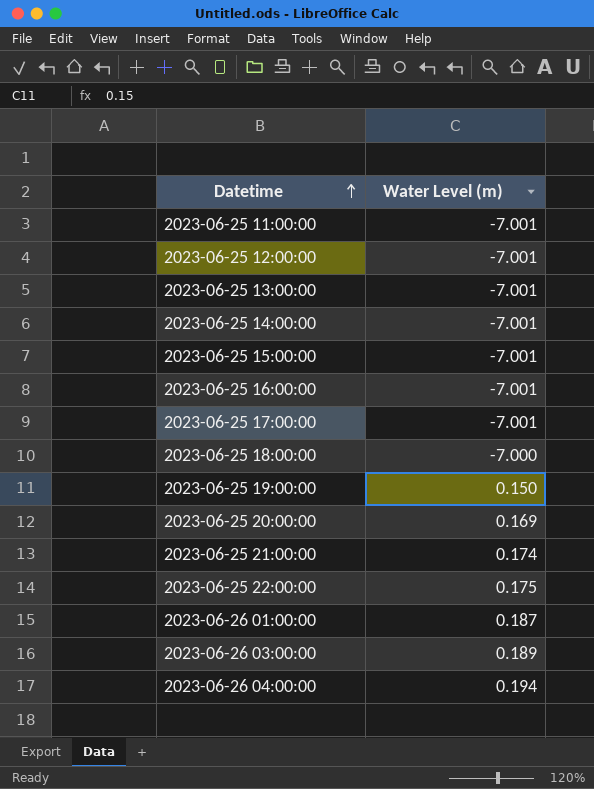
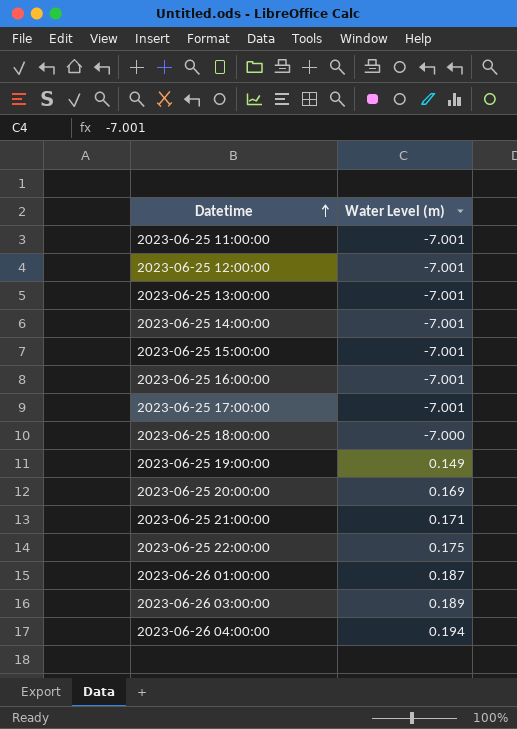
2023-06-25 19:00:00 | Water Level (m): 0.150 -> 0.149
2023-06-25 21:00:00 | Water Level (m): 0.174 -> 0.171

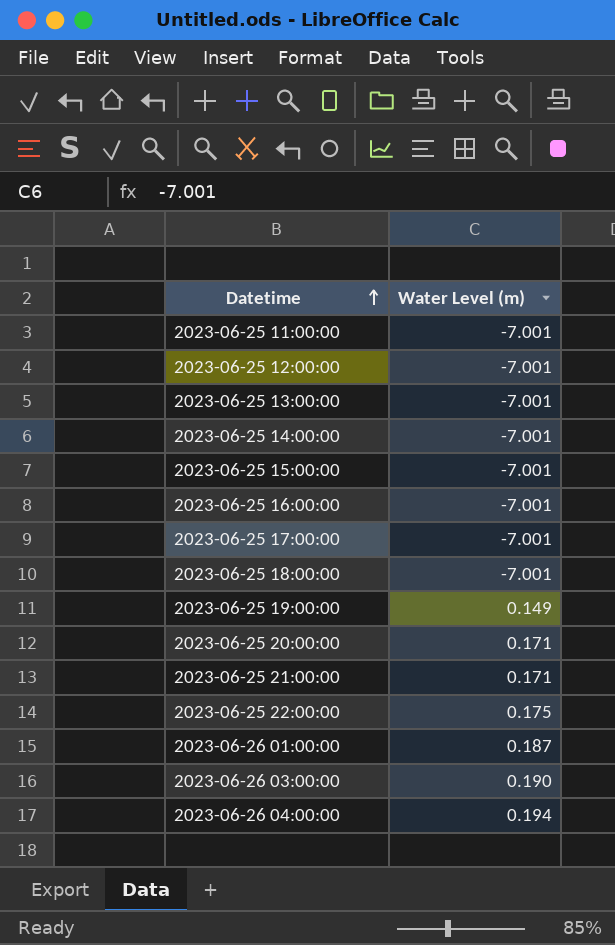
2023-06-25 18:00:00 | Water Level (m): -7.000 -> -7.001
2023-06-25 20:00:00 | Water Level (m): 0.169 -> 0.171
2023-06-26 03:00:00 | Water Level (m): 0.189 -> 0.190

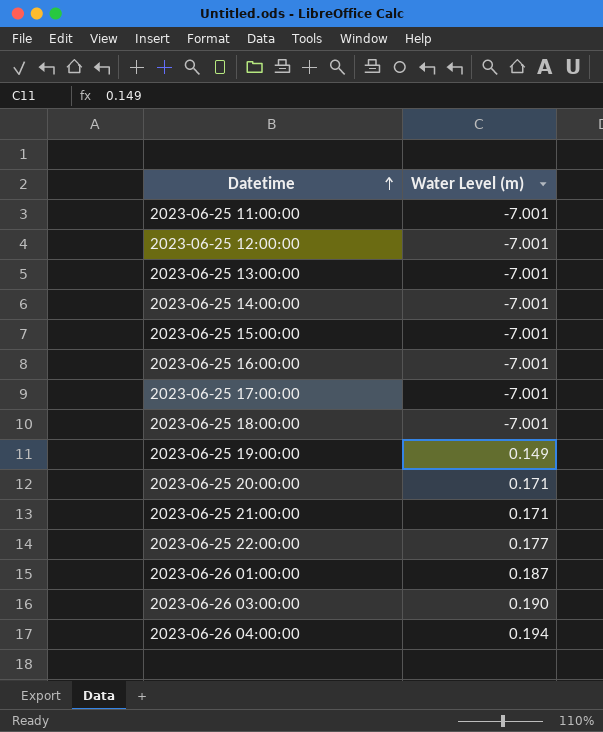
2023-06-25 22:00:00 | Water Level (m): 0.175 -> 0.177

